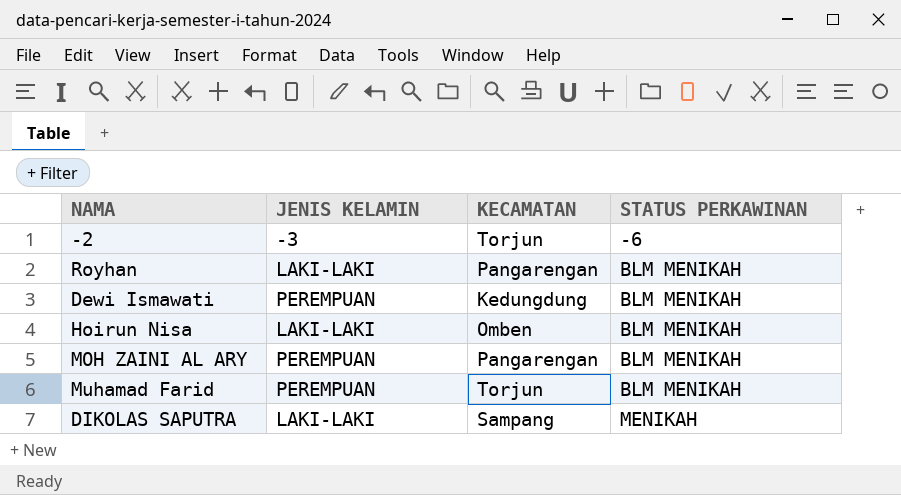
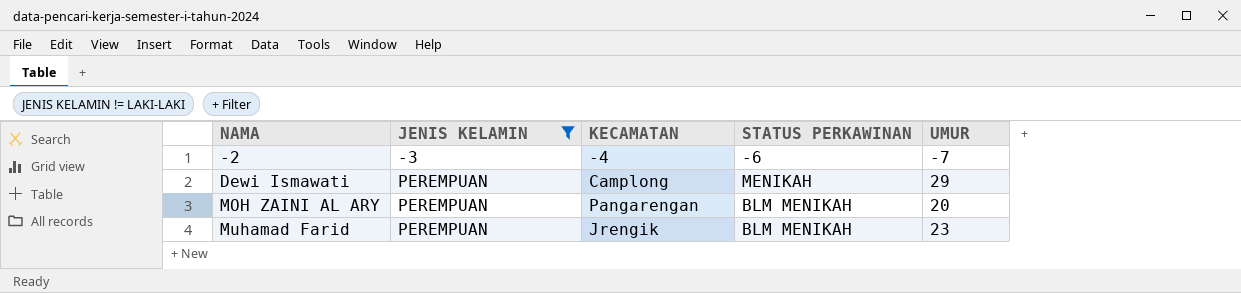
filter: none -> JENIS KELAMIN != LAKI-LAKI
column UMUR | position: none -> 5
-2 | KECAMATAN: Torjun -> -4
Dewi Ismawati | KECAMATAN: Kedungdung -> Camplong
Dewi Ismawati | STATUS PERKAWINAN: BLM MENIKAH -> MENIKAH
Muhamad Farid | KECAMATAN: Torjun -> Jrengik

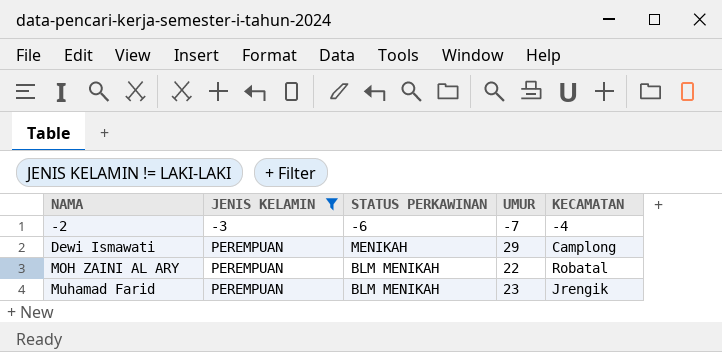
column KECAMATAN | position: 3 -> 5
MOH ZAINI AL ARY | UMUR: 20 -> 22
MOH ZAINI AL ARY | KECAMATAN: Pangarengan -> Robatal

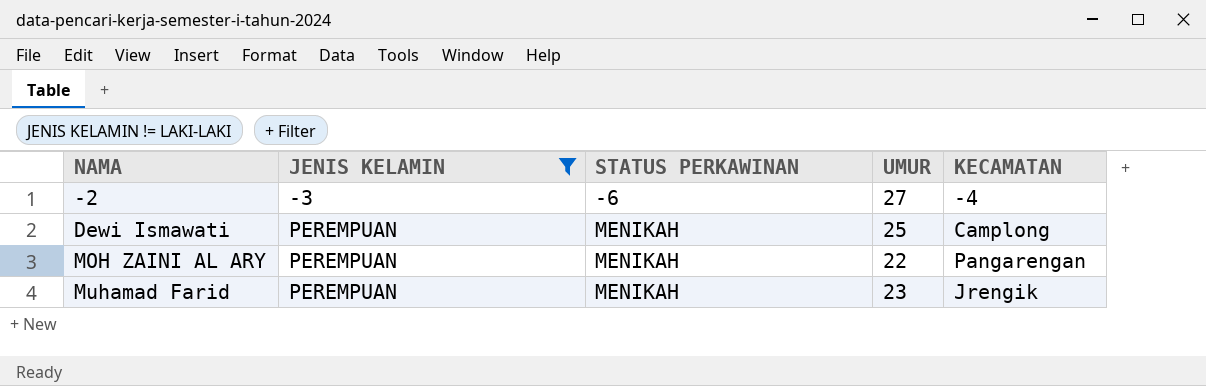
-2 | UMUR: -7 -> 27
Dewi Ismawati | UMUR: 29 -> 25
MOH ZAINI AL ARY | STATUS PERKAWINAN: BLM MENIKAH -> MENIKAH
MOH ZAINI AL ARY | KECAMATAN: Robatal -> Pangarengan
Muhamad Farid | STATUS PERKAWINAN: BLM MENIKAH -> MENIKAH

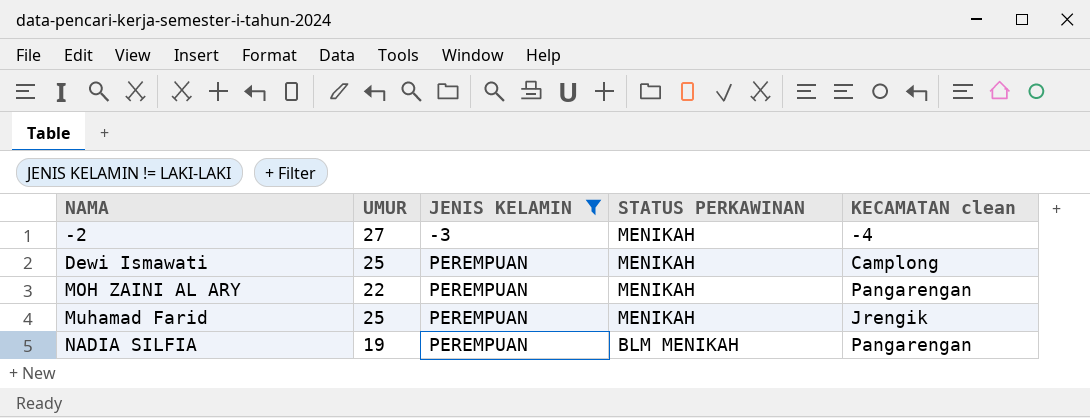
column UMUR | position: 4 -> 2
column name: KECAMATAN -> KECAMATAN clean
-2 | STATUS PERKAWINAN: -6 -> MENIKAH
Muhamad Farid | UMUR: 23 -> 25
row NADIA SILFIA: none -> 19 | PEREMPUAN | BLM MENIKAH | Pangarengan

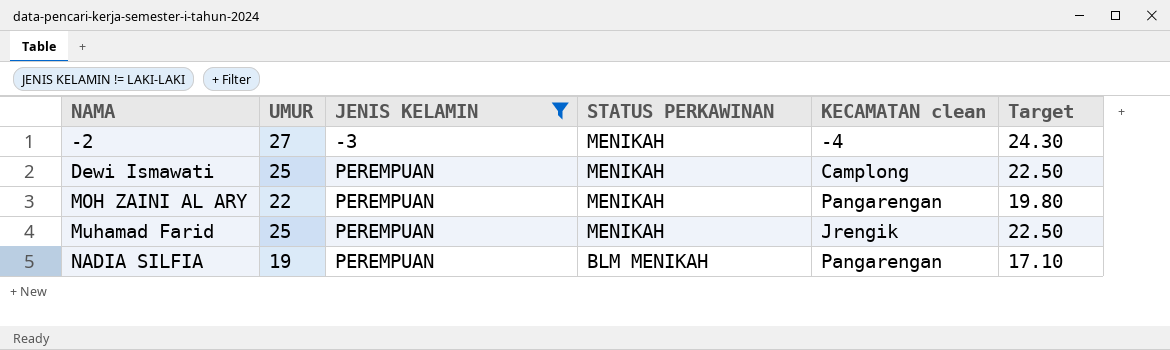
column Target | formula: none -> [UMUR] * 0.9

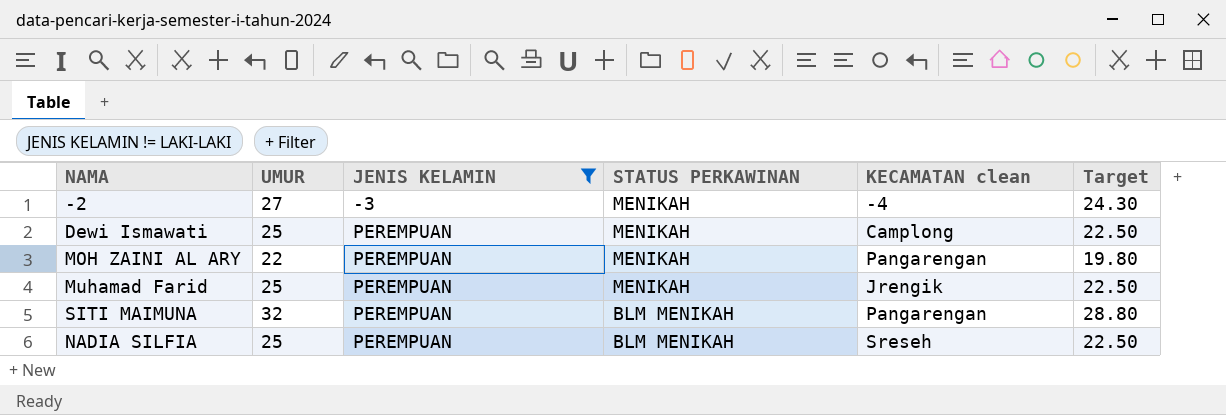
row SITI MAIMUNA: none -> 32 | PEREMPUAN | BLM MENIKAH | Pangarengan | 28.80
NADIA SILFIA | UMUR: 19 -> 25
NADIA SILFIA | KECAMATAN clean: Pangarengan -> Sreseh
NADIA SILFIA | Target: 17.10 -> 22.50

